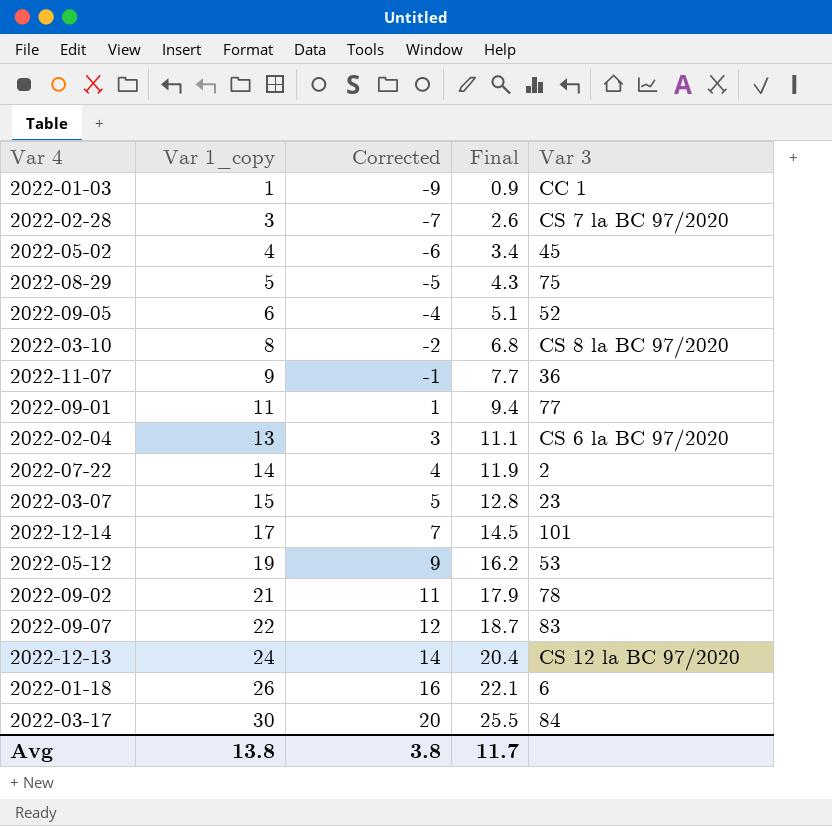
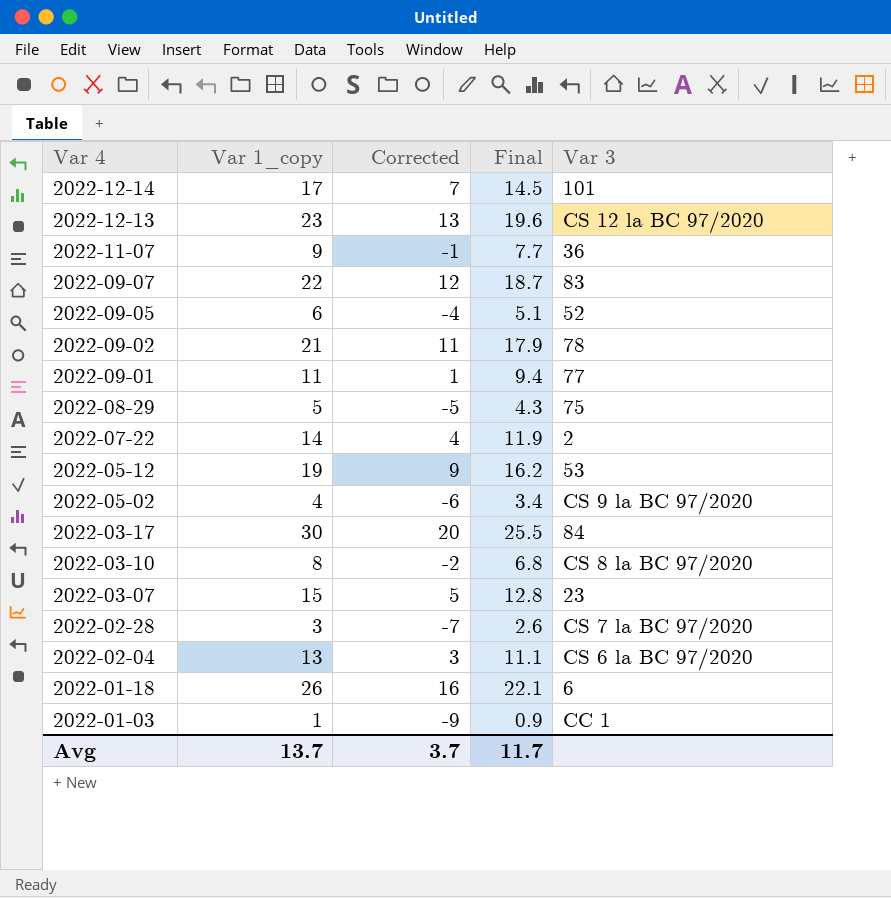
row order: Var 1_copy ascending -> Var 4 descending
2022-12-13 | Var 1_copy: 24 -> 23
2022-12-13 | Corrected: 14 -> 13
2022-12-13 | Final: 20.4 -> 19.6
2022-05-02 | Var 3: 45 -> CS 9 la BC 97/2020
Avg | Var 1_copy: 13.8 -> 13.7
Avg | Corrected: 3.8 -> 3.7

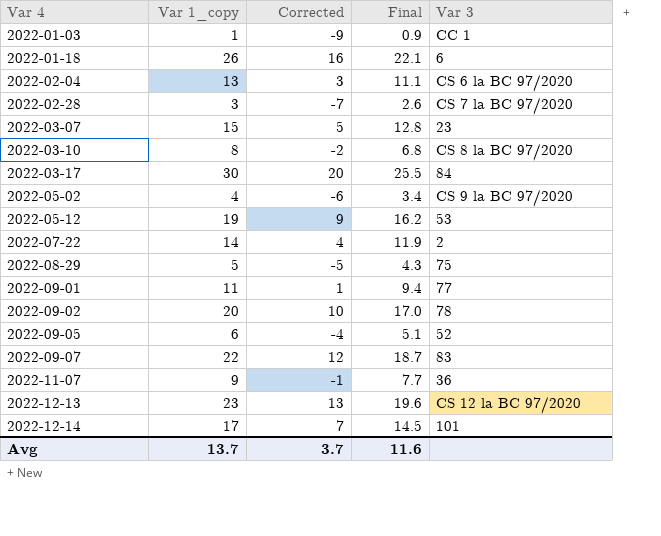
row order: Var 4 descending -> Var 4 ascending
2022-09-02 | Var 1_copy: 21 -> 20
2022-09-02 | Corrected: 11 -> 10
2022-09-02 | Final: 17.9 -> 17.0
Avg | Final: 11.7 -> 11.6

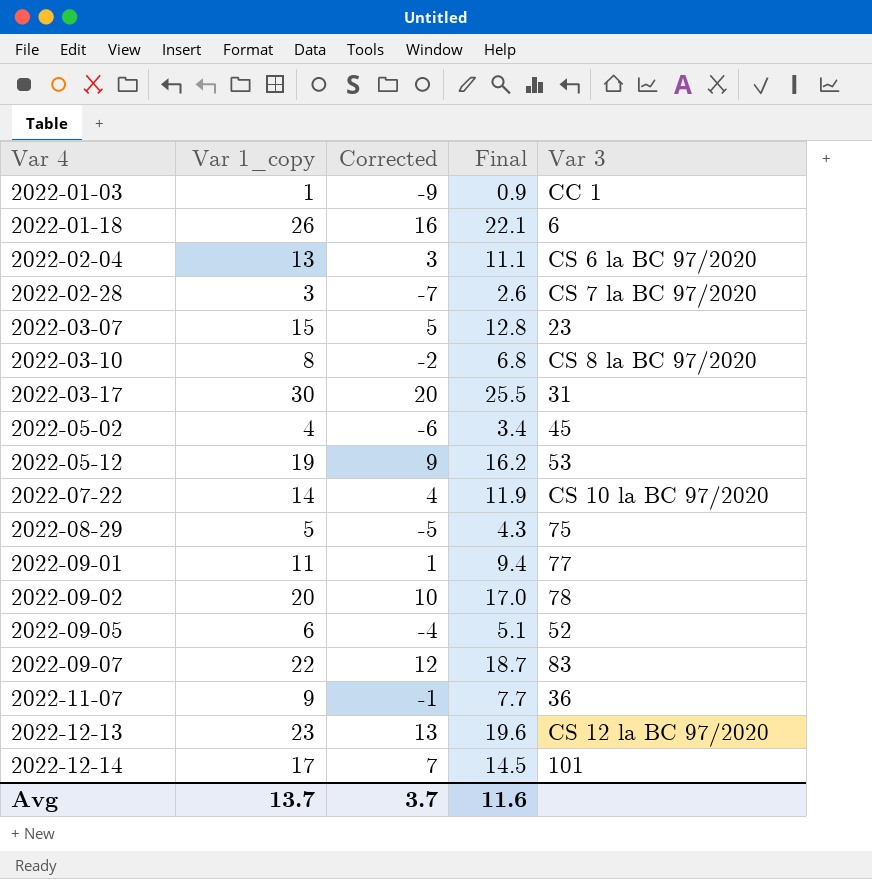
2022-03-17 | Var 3: 84 -> 31
2022-05-02 | Var 3: CS 9 la BC 97/2020 -> 45
2022-07-22 | Var 3: 2 -> CS 10 la BC 97/2020

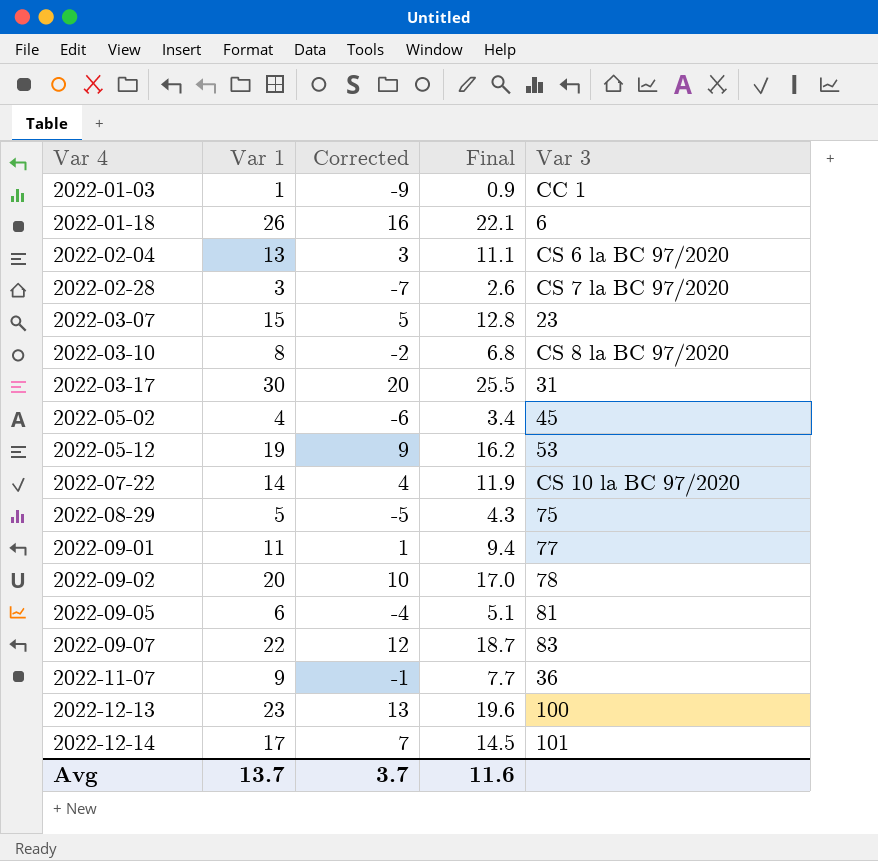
column name: Var 1_copy -> Var 1
2022-09-05 | Var 3: 52 -> 81
2022-12-13 | Var 3: CS 12 la BC 97/2020 -> 100

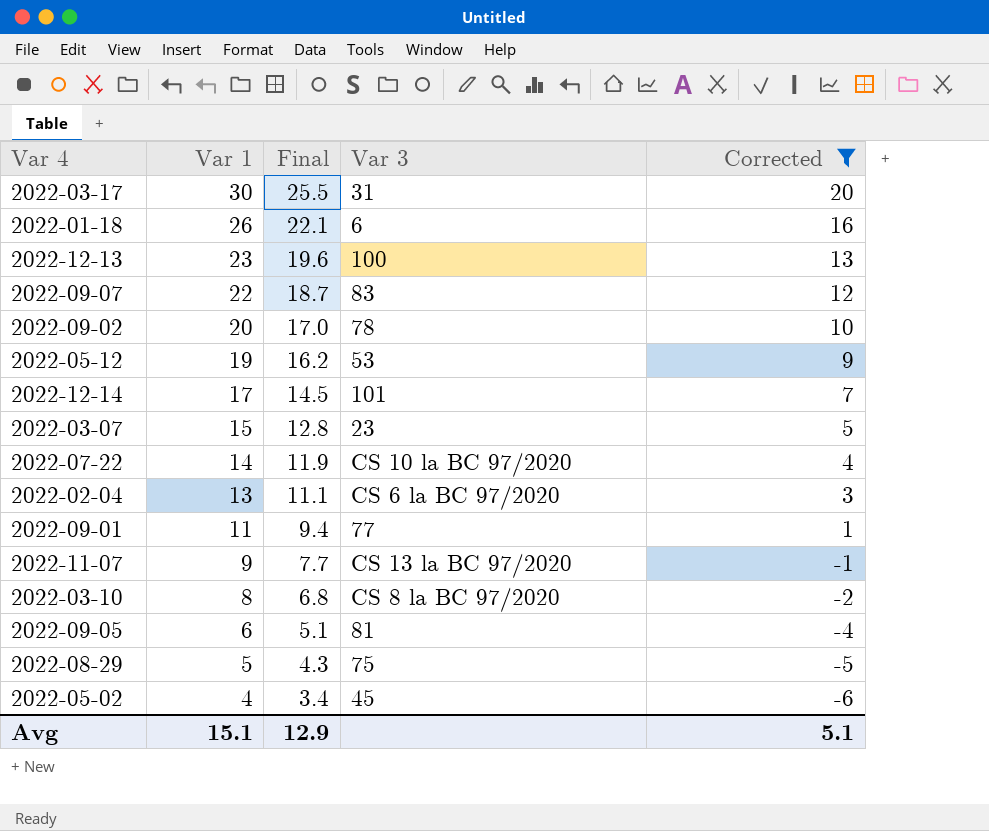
filter: none -> Corrected >= -6
row order: Var 4 ascending -> Var 1 descending
column Corrected | position: 3 -> 5
2022-11-07 | Var 3: 36 -> CS 13 la BC 97/2020
Avg | Var 1: 13.7 -> 15.1
Avg | Final: 11.6 -> 12.9
Avg | Corrected: 3.7 -> 5.1

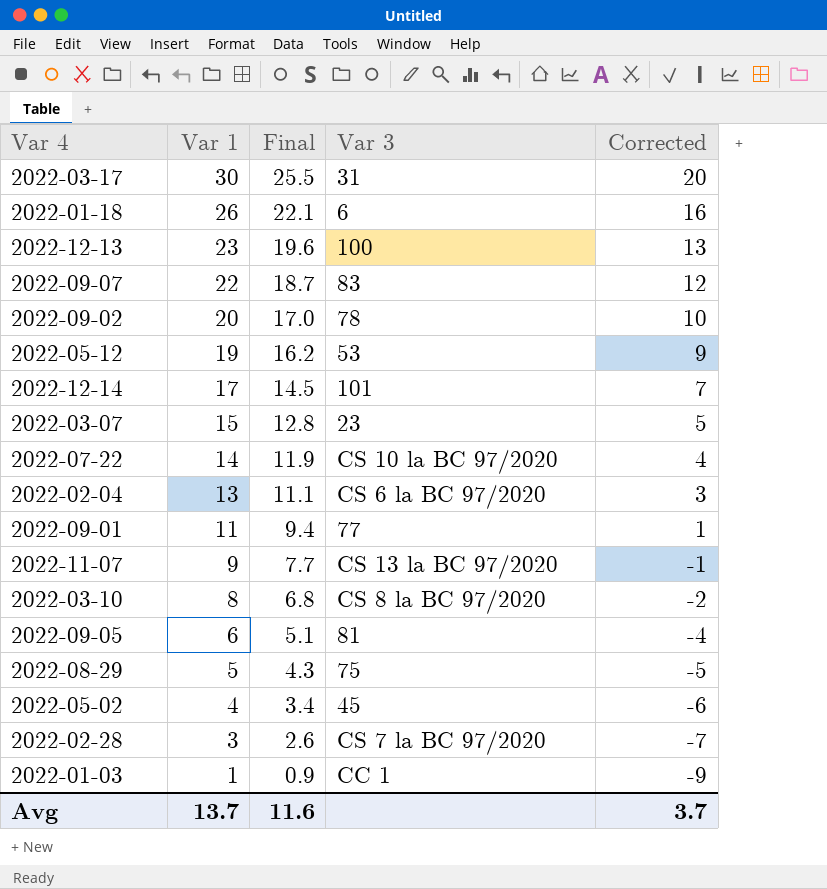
filter: Corrected >= -6 -> none
Avg | Var 1: 15.1 -> 13.7
Avg | Final: 12.9 -> 11.6
Avg | Corrected: 5.1 -> 3.7

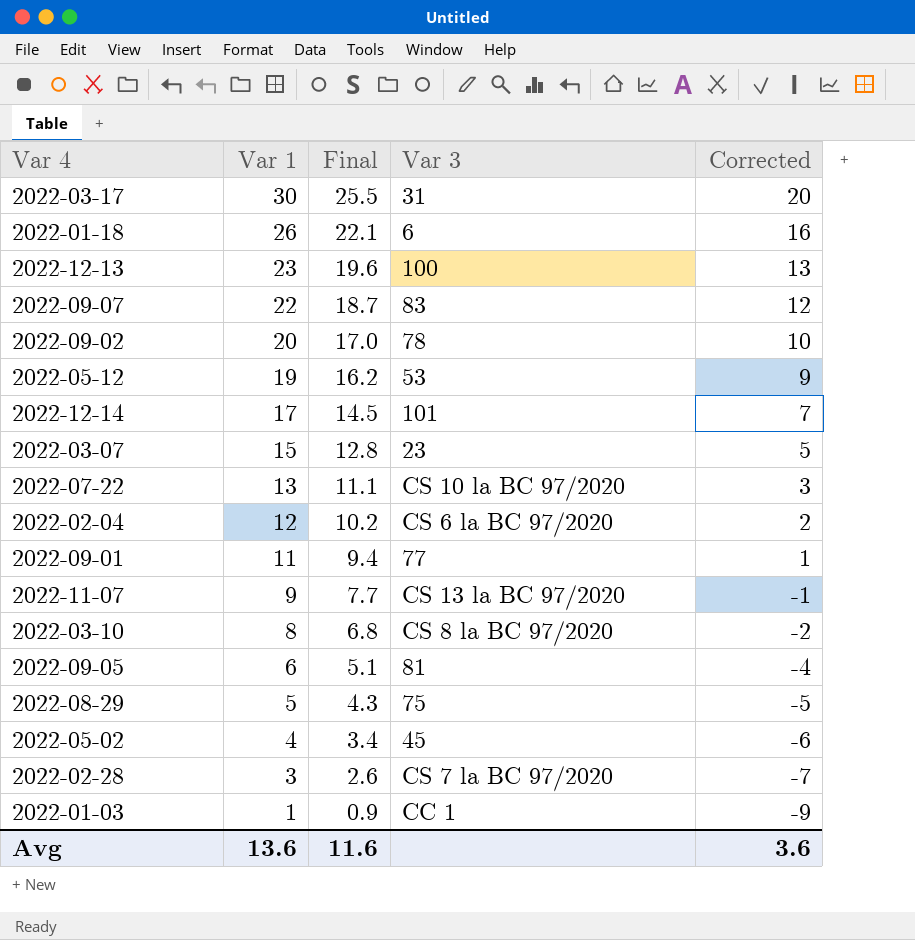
2022-07-22 | Var 1: 14 -> 13
2022-07-22 | Final: 11.9 -> 11.1
2022-07-22 | Corrected: 4 -> 3
2022-02-04 | Var 1: 13 -> 12
2022-02-04 | Final: 11.1 -> 10.2
2022-02-04 | Corrected: 3 -> 2
Avg | Var 1: 13.7 -> 13.6
Avg | Corrected: 3.7 -> 3.6

